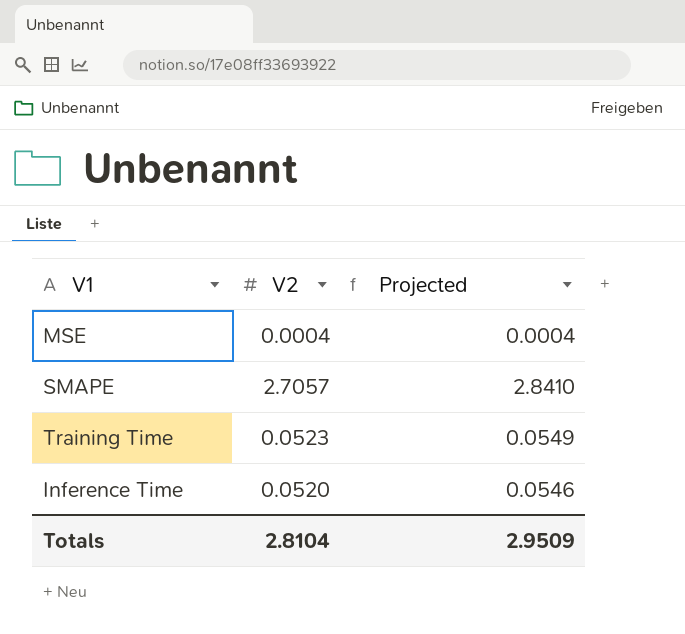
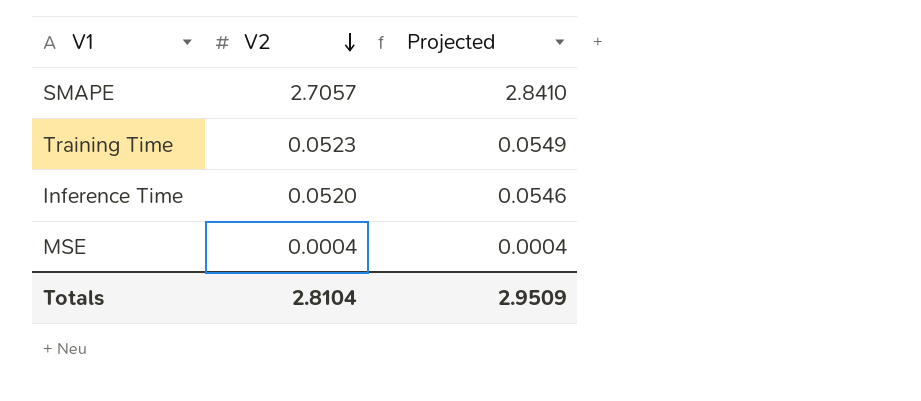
row order: none -> V2 descending

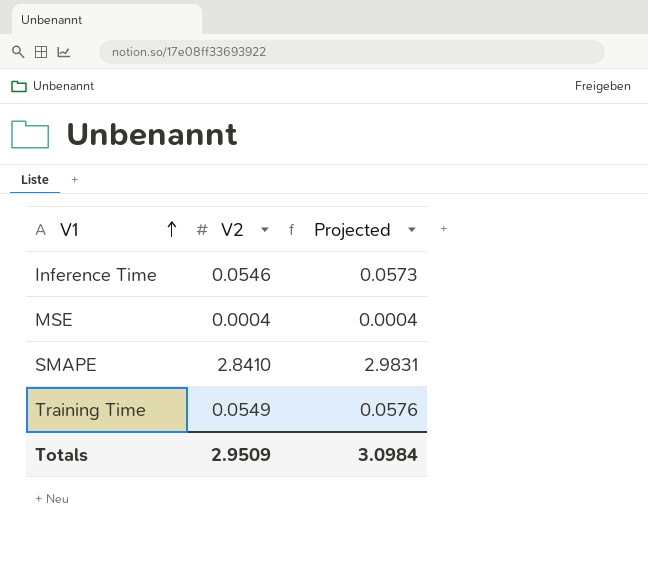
row order: V2 descending -> V1 ascending
Inference Time | V2: 0.0520 -> 0.0546
Inference Time | Projected: 0.0546 -> 0.0573
SMAPE | V2: 2.7057 -> 2.8410
SMAPE | Projected: 2.8410 -> 2.9831
Training Time | V2: 0.0523 -> 0.0549
Training Time | Projected: 0.0549 -> 0.0576
Totals | V2: 2.8104 -> 2.9509
Totals | Projected: 2.9509 -> 3.0984

